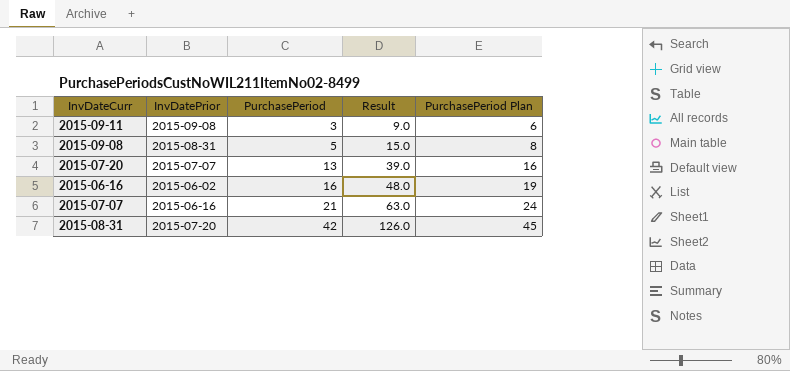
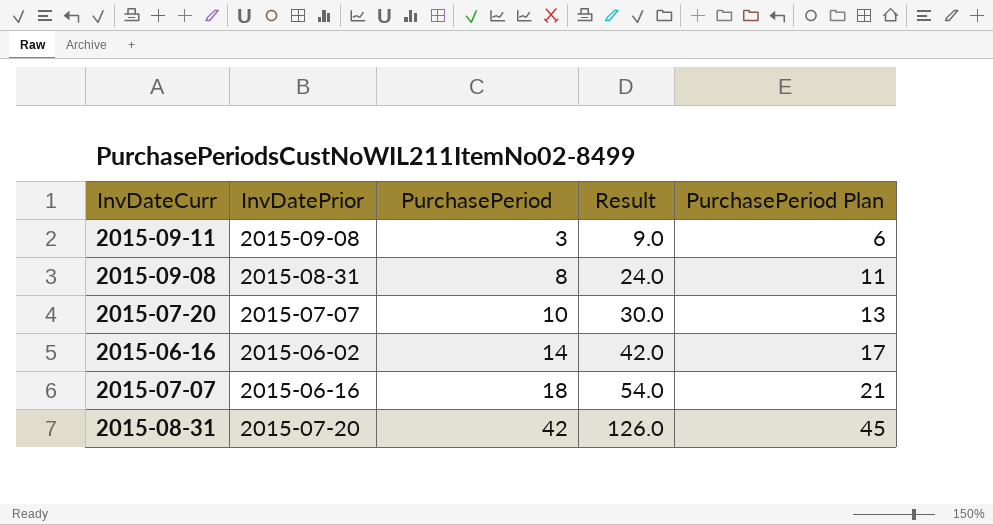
2015-09-08 | PurchasePeriod: 5 -> 8
2015-09-08 | Result: 15.0 -> 24.0
2015-09-08 | PurchasePeriod Plan: 8 -> 11
2015-07-20 | PurchasePeriod: 13 -> 10
2015-07-20 | Result: 39.0 -> 30.0
2015-07-20 | PurchasePeriod Plan: 16 -> 13
2015-06-16 | PurchasePeriod: 16 -> 14
2015-06-16 | Result: 48.0 -> 42.0
2015-06-16 | PurchasePeriod Plan: 19 -> 17
2015-07-07 | PurchasePeriod: 21 -> 18
2015-07-07 | Result: 63.0 -> 54.0
2015-07-07 | PurchasePeriod Plan: 24 -> 21

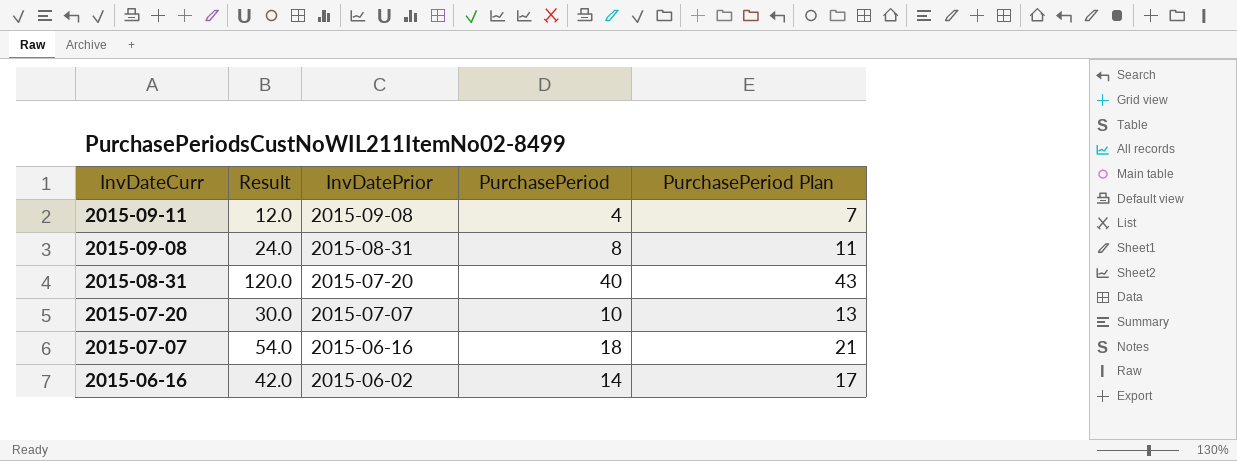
row order: PurchasePeriod ascending -> InvDateCurr descending
column Result | position: 4 -> 2
2015-09-11 | Result: 9.0 -> 12.0
2015-09-11 | PurchasePeriod: 3 -> 4
2015-09-11 | PurchasePeriod Plan: 6 -> 7
2015-08-31 | Result: 126.0 -> 120.0
2015-08-31 | PurchasePeriod: 42 -> 40
2015-08-31 | PurchasePeriod Plan: 45 -> 43

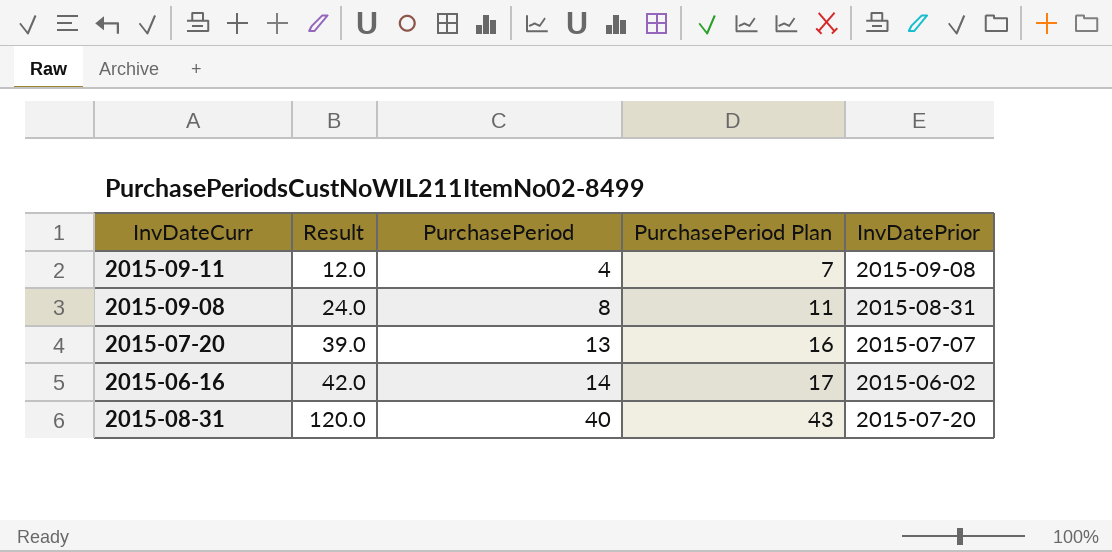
row order: InvDateCurr descending -> Result ascending
column InvDatePrior | position: 3 -> 5
row 2015-07-07: 54.0 | 2015-06-16 | 18 | 21 -> none
2015-07-20 | Result: 30.0 -> 39.0
2015-07-20 | PurchasePeriod: 10 -> 13
2015-07-20 | PurchasePeriod Plan: 13 -> 16

